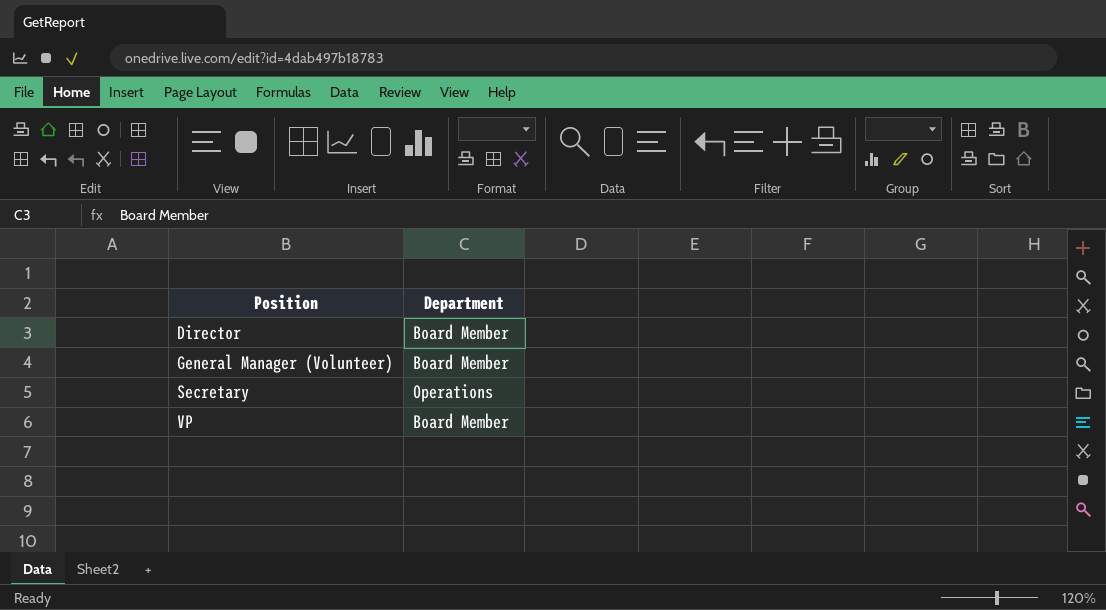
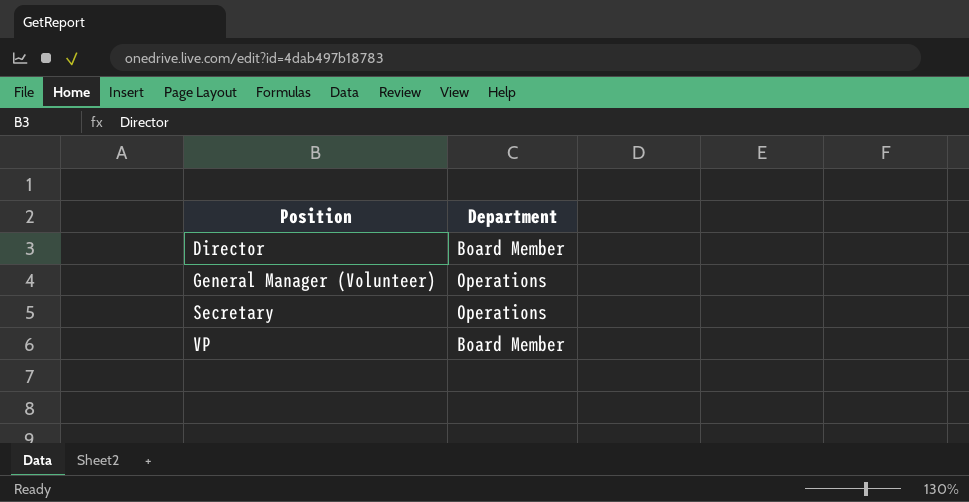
General Manager (Volunteer) | Department: Board Member -> Operations

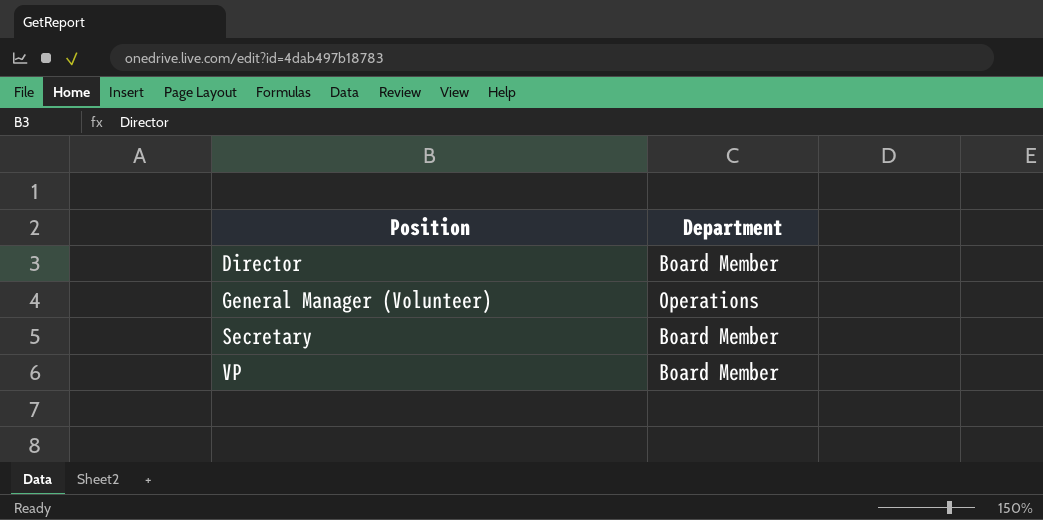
Secretary | Department: Operations -> Board Member

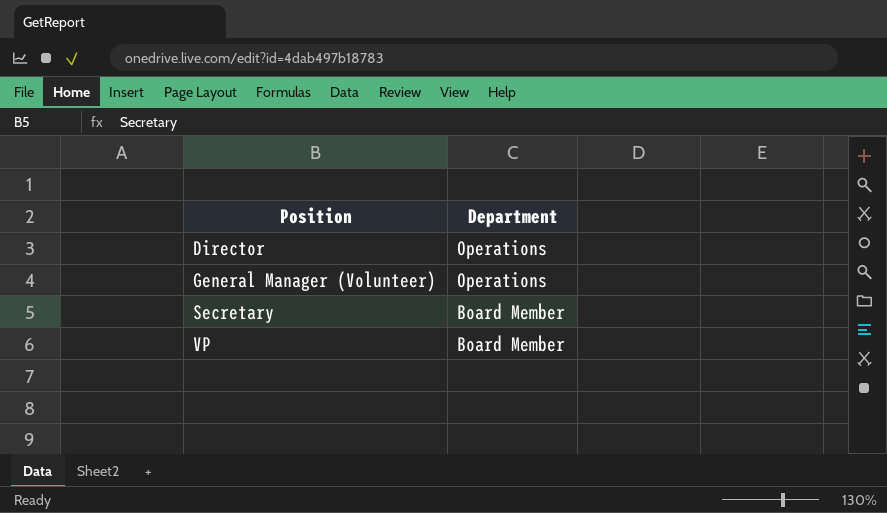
Director | Department: Board Member -> Operations

